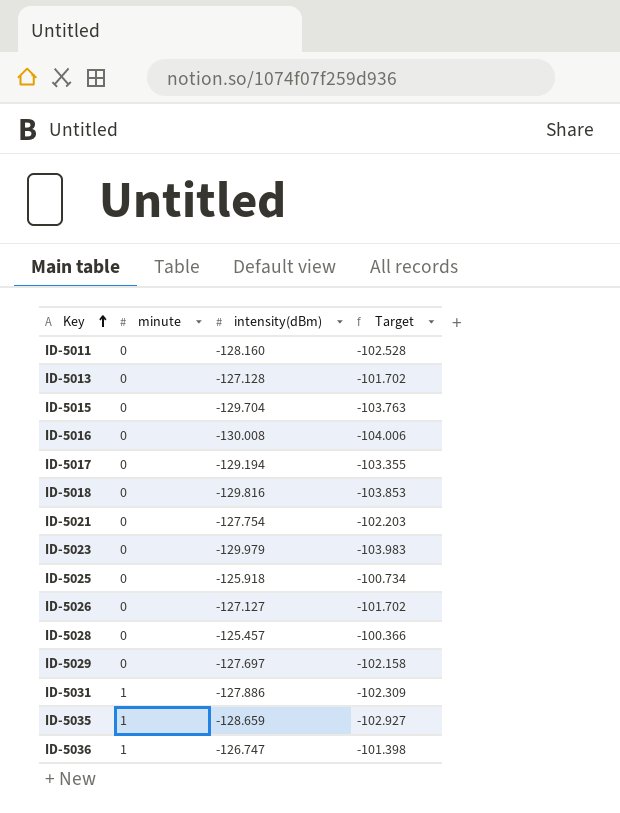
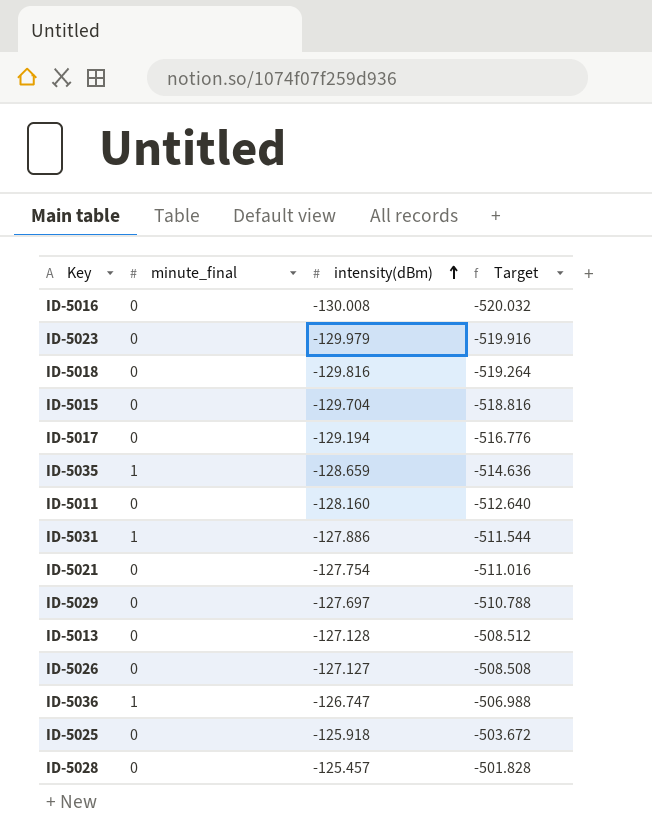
row order: Key ascending -> intensity(dBm) ascending
column name: minute -> minute_final
column Target | formula: [intensity(dBm)] * 0.8 -> [intensity(dBm)] * 4

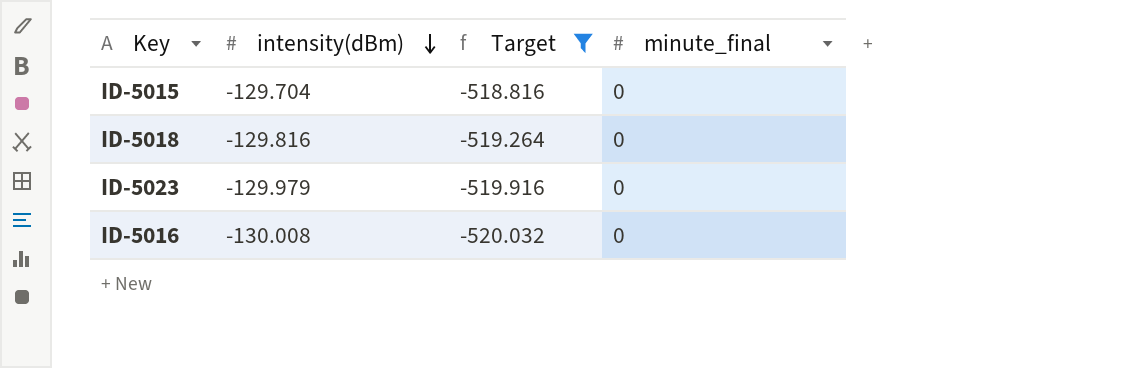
filter: none -> Target <= -518.816
row order: intensity(dBm) ascending -> intensity(dBm) descending
column minute_final | position: 2 -> 4

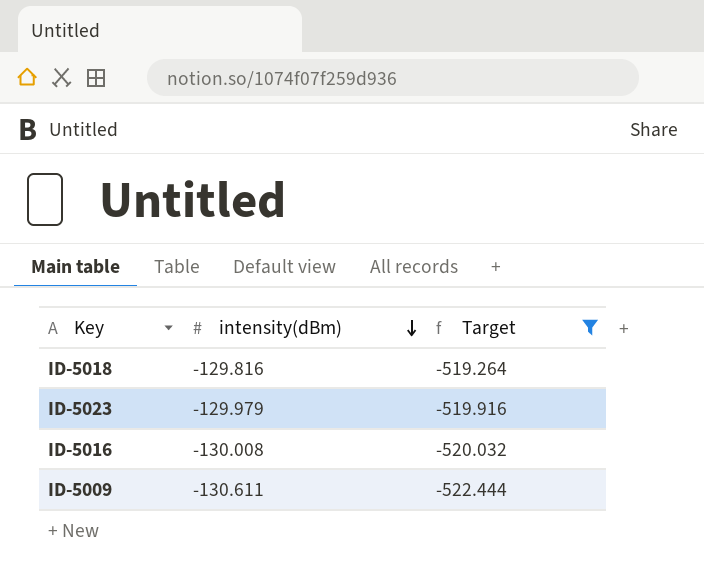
column minute_final | position: 4 -> none
row ID-5015: -129.704 | -518.816 | 0 -> none
row ID-5009: none -> -130.611 | -522.444

